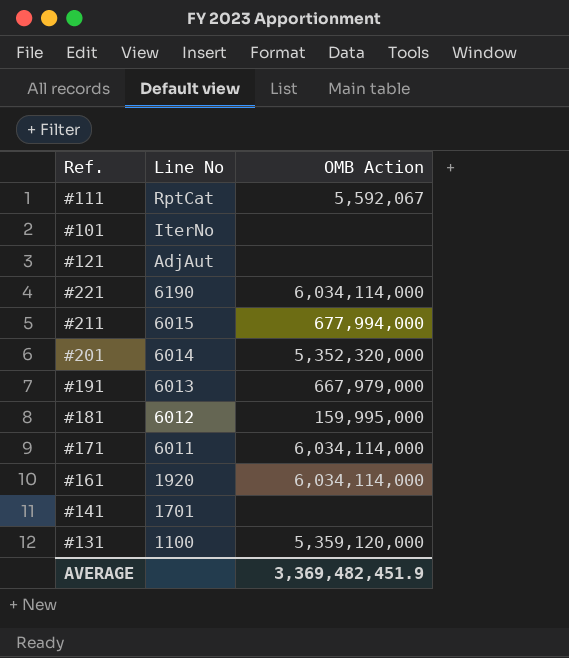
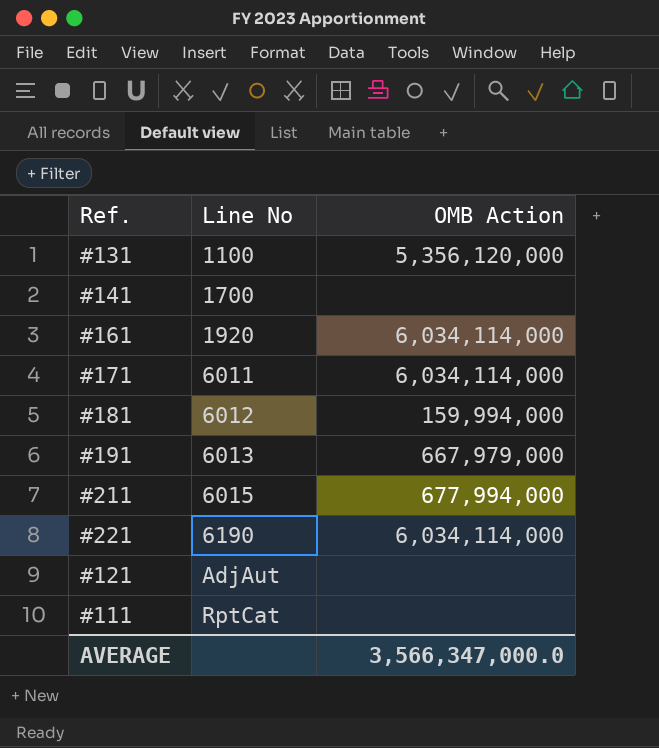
row order: Line No descending -> Line No ascending
row #101: IterNo | none -> none
row #201: 6014 | 5,352,320,000 -> none
#131 | OMB Action: 5,359,120,000 -> 5,356,120,000
#141 | Line No: 1701 -> 1700
#181 | OMB Action: 159,995,000 -> 159,994,000
#111 | OMB Action: 5,592,067 -> none
AVERAGE | OMB Action: 3,369,482,451.9 -> 3,566,347,000.0

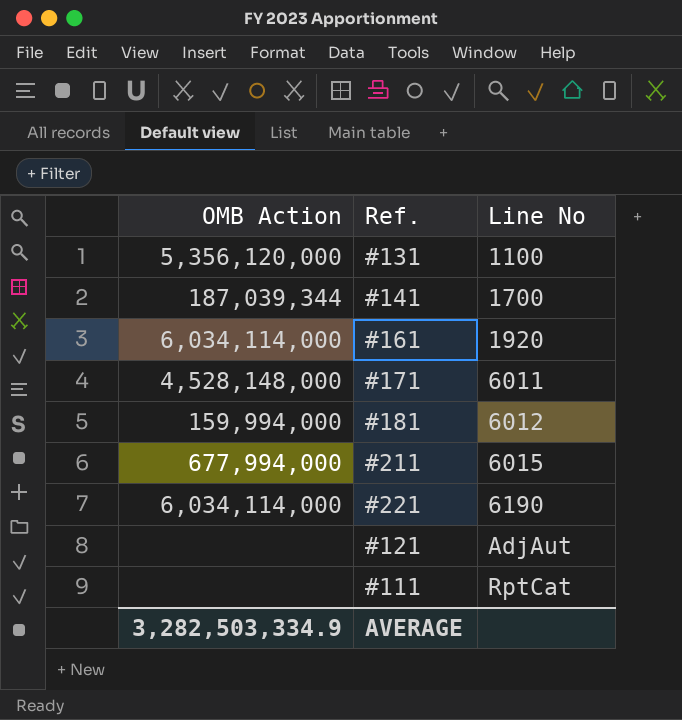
column OMB Action | position: 3 -> 1
row #191: 6013 | 667,979,000 -> none
#141 | OMB Action: none -> 187,039,344
#171 | OMB Action: 6,034,114,000 -> 4,528,148,000
AVERAGE | OMB Action: 3,566,347,000.0 -> 3,282,503,334.9

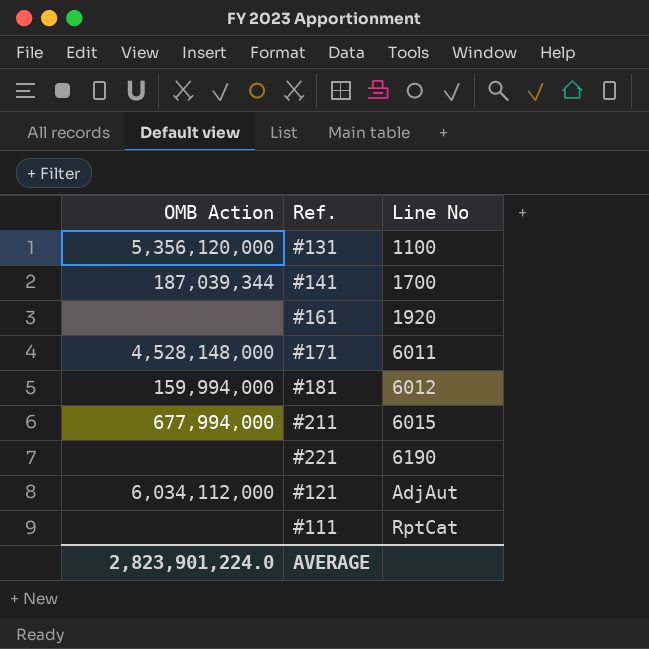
#161 | OMB Action: 6,034,114,000 -> none
#221 | OMB Action: 6,034,114,000 -> none
#121 | OMB Action: none -> 6,034,112,000
AVERAGE | OMB Action: 3,282,503,334.9 -> 2,823,901,224.0

